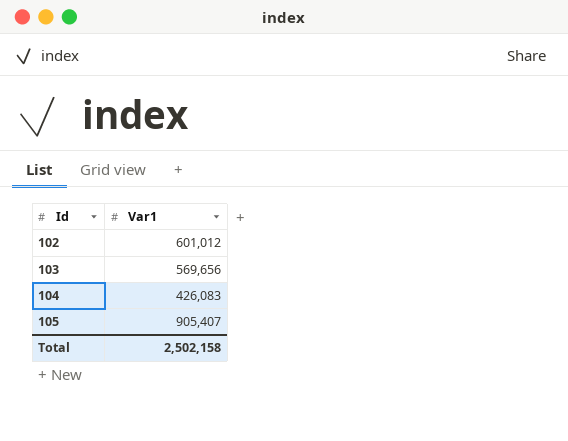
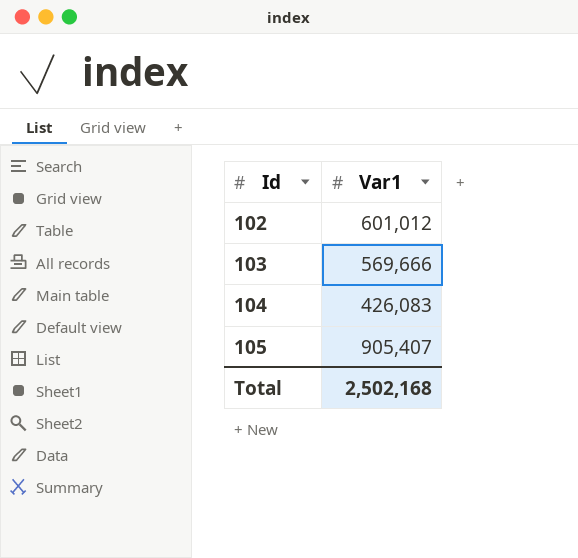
103 | Var1: 569,656 -> 569,666
Total | Var1: 2,502,158 -> 2,502,168

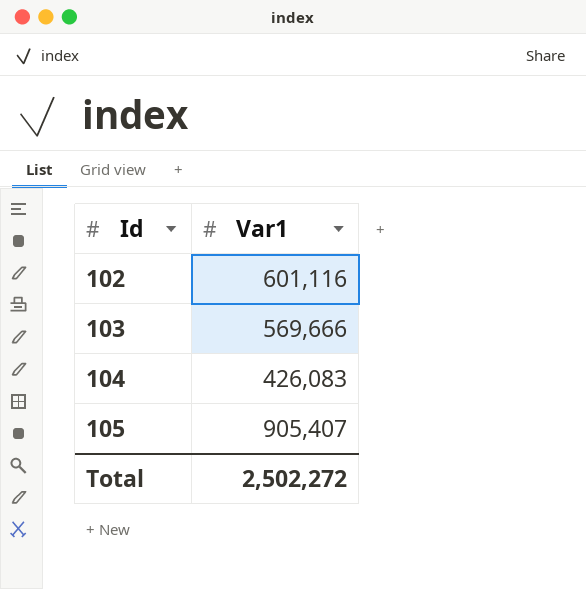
102 | Var1: 601,012 -> 601,116
Total | Var1: 2,502,168 -> 2,502,272

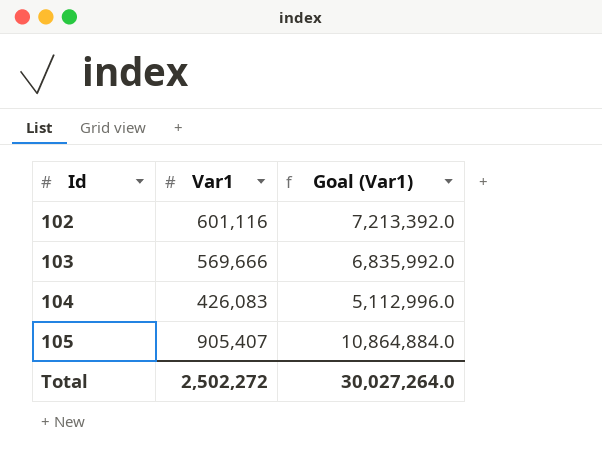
column Goal (Var1) | formula: none -> [Var1] * 12

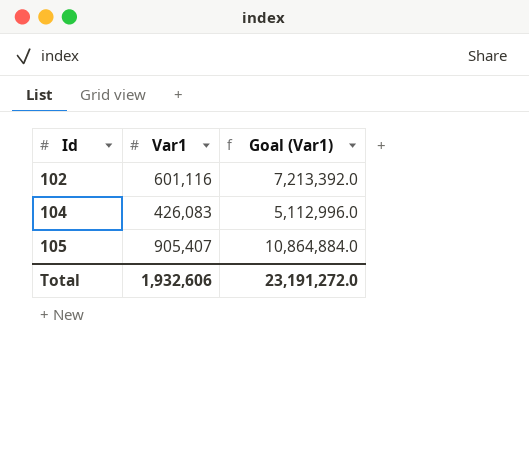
row 103: 569,666 | 6,835,992.0 -> none
Total | Var1: 2,502,272 -> 1,932,606
Total | Goal (Var1): 30,027,264.0 -> 23,191,272.0

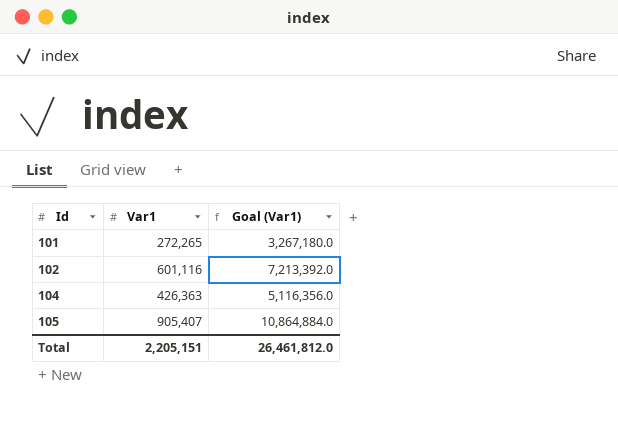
row 101: none -> 272,265 | 3,267,180.0
104 | Var1: 426,083 -> 426,363
104 | Goal (Var1): 5,112,996.0 -> 5,116,356.0
Total | Var1: 1,932,606 -> 2,205,151
Total | Goal (Var1): 23,191,272.0 -> 26,461,812.0

